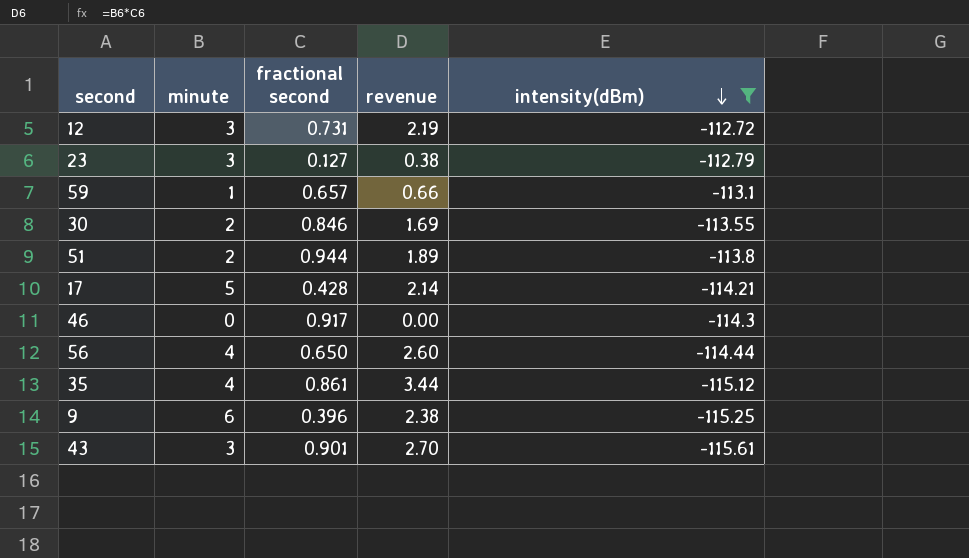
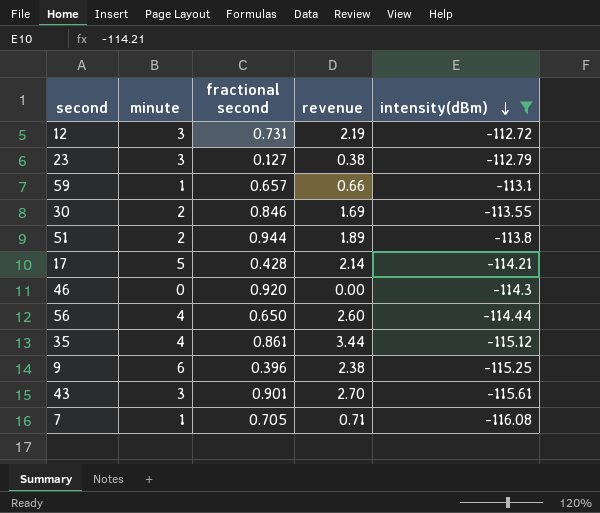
46 | fractional second: 0.917 -> 0.920
row 7: none -> 1 | 0.705 | 0.71 | -116.08

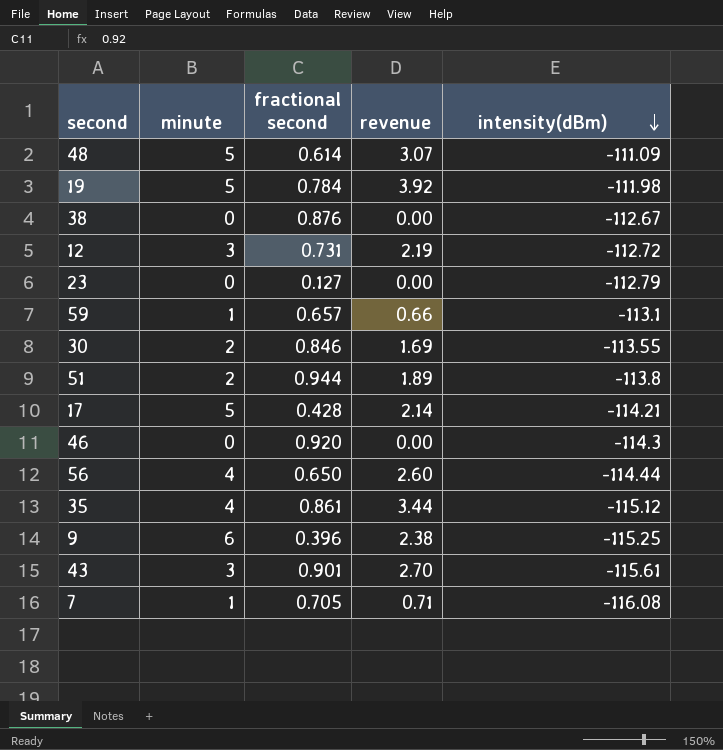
filter: intensity(dBm) <= -112.72 -> none
23 | minute: 3 -> 0
23 | revenue: 0.38 -> 0.00

